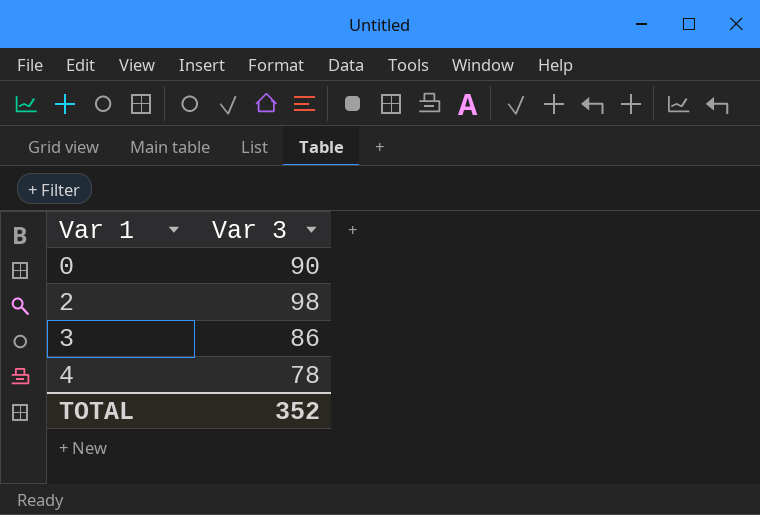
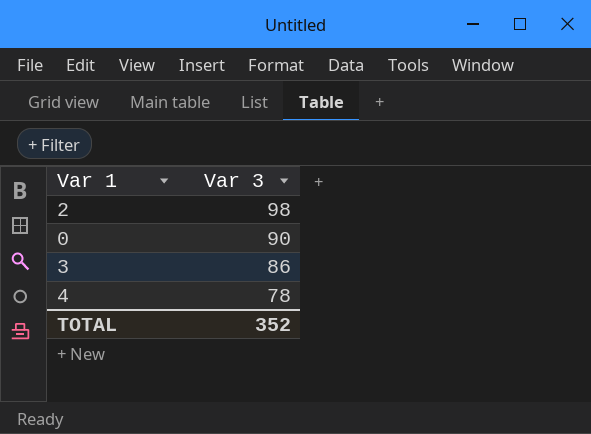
row order: Var 1 ascending -> Var 3 descending

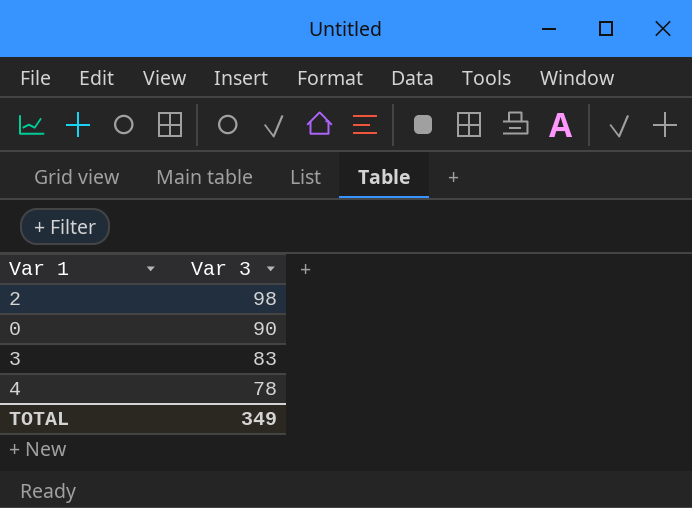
3 | Var 3: 86 -> 83
TOTAL | Var 3: 352 -> 349

